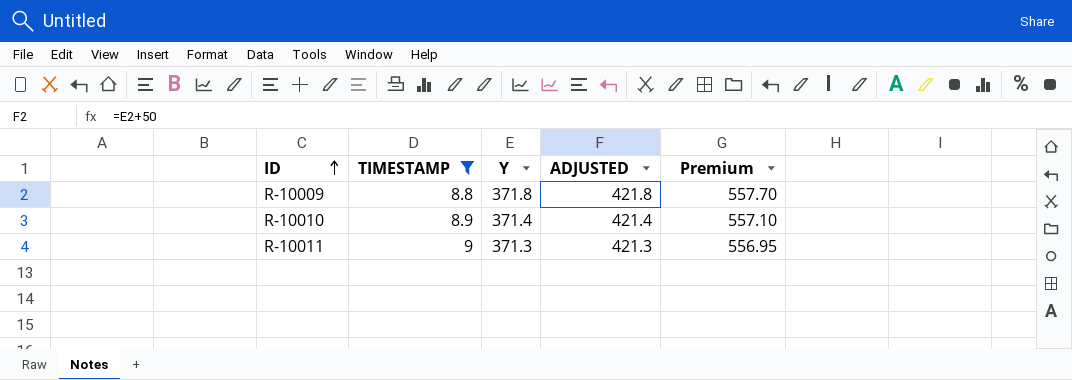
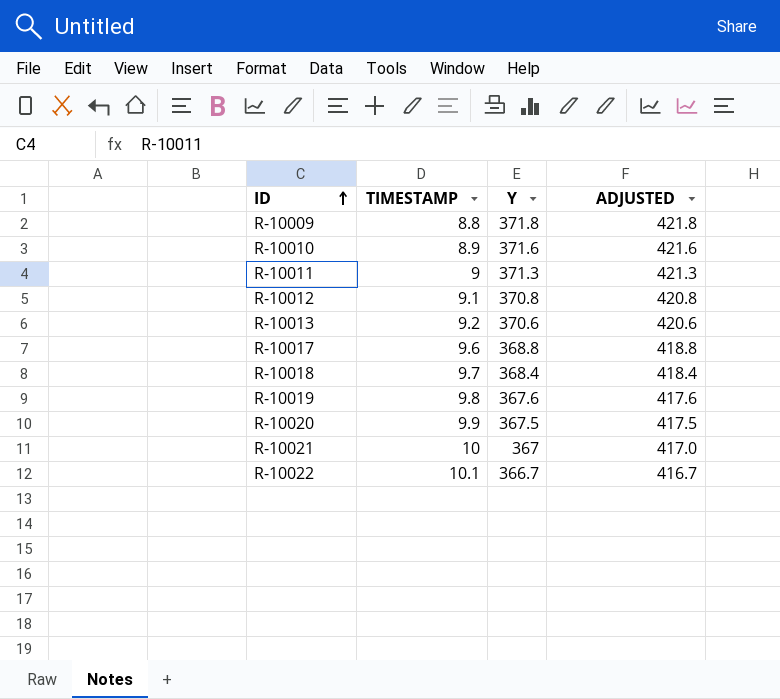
filter: TIMESTAMP <= 9 -> none
column Premium | formula: [Y] * 1.5 -> none
R-10010 | Y: 371.4 -> 371.6
R-10010 | ADJUSTED: 421.4 -> 421.6

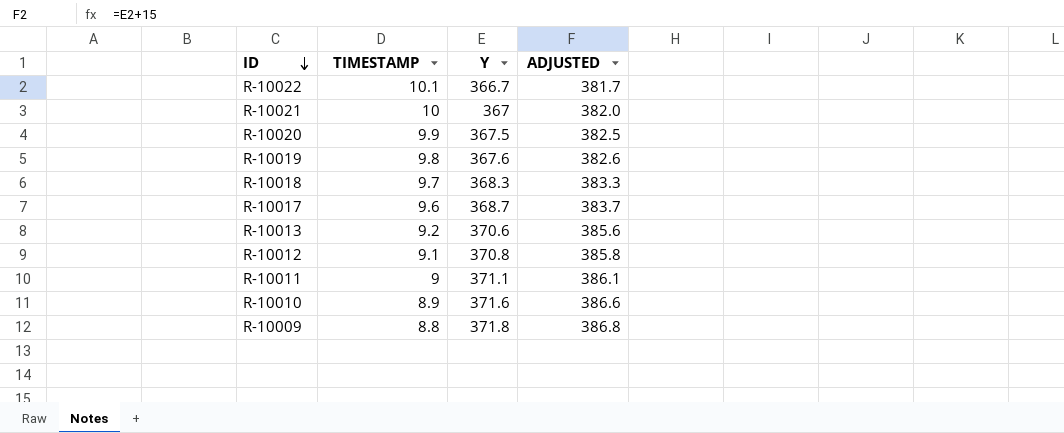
row order: ID ascending -> ID descending
column ADJUSTED | formula: [Y] + 50 -> [Y] + 15
R-10018 | Y: 368.4 -> 368.3
R-10017 | Y: 368.8 -> 368.7
R-10011 | Y: 371.3 -> 371.1

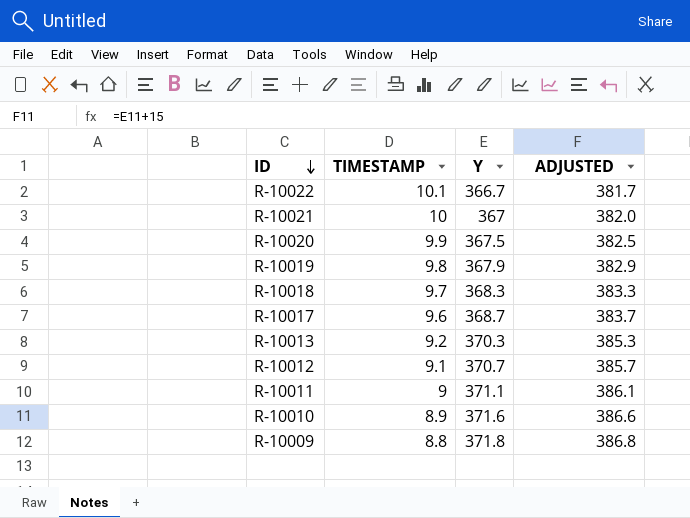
R-10019 | Y: 367.6 -> 367.9
R-10019 | ADJUSTED: 382.6 -> 382.9
R-10013 | Y: 370.6 -> 370.3
R-10013 | ADJUSTED: 385.6 -> 385.3
R-10012 | Y: 370.8 -> 370.7
R-10012 | ADJUSTED: 385.8 -> 385.7

